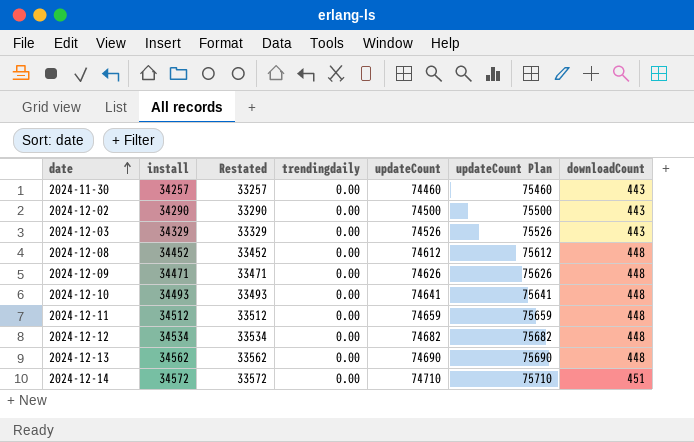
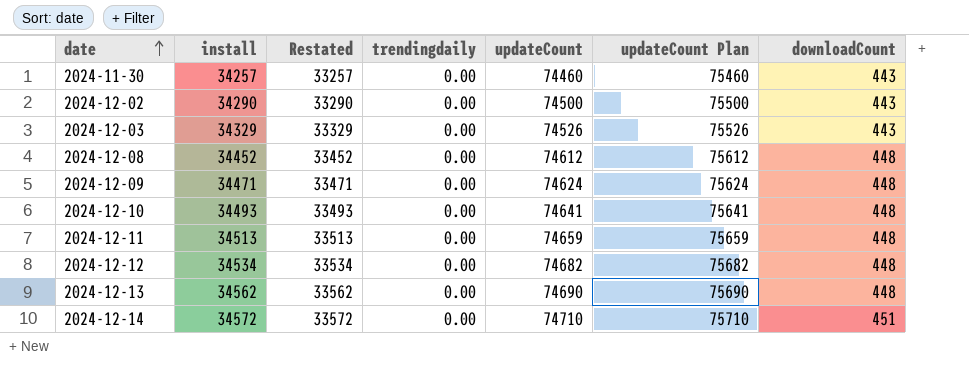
2024-12-09 | updateCount: 74626 -> 74624
2024-12-09 | updateCount Plan: 75626 -> 75624
2024-12-11 | install: 34512 -> 34513
2024-12-11 | Restated: 33512 -> 33513

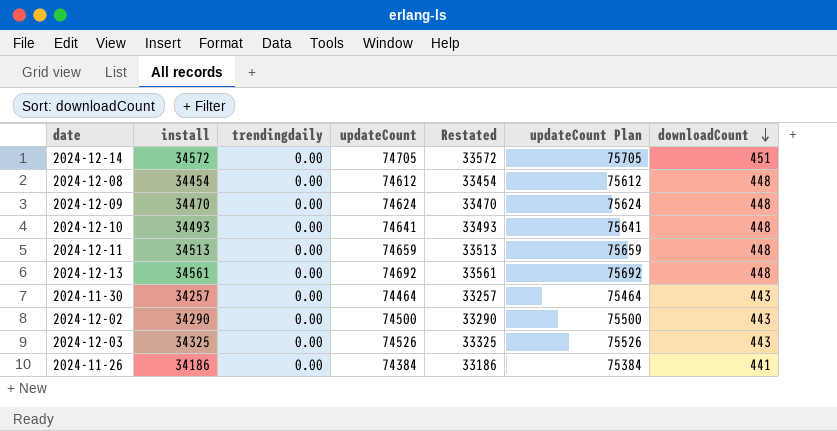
row order: date ascending -> downloadCount descending
column Restated | position: 3 -> 5
row 2024-12-12: 34534 | 33534 | 0.00 | 74682 | 75682 | 448 -> none
2024-12-14 | updateCount: 74710 -> 74705
2024-12-14 | updateCount Plan: 75710 -> 75705
2024-12-08 | install: 34452 -> 34454
2024-12-08 | Restated: 33452 -> 33454
2024-12-09 | install: 34471 -> 34470
2024-12-09 | Restated: 33471 -> 33470
2024-12-13 | install: 34562 -> 34561
2024-12-13 | updateCount: 74690 -> 74692
2024-12-13 | Restated: 33562 -> 33561
2024-12-13 | updateCount Plan: 75690 -> 75692
2024-11-30 | updateCount: 74460 -> 74464
2024-11-30 | updateCount Plan: 75460 -> 75464
2024-12-03 | install: 34329 -> 34325
2024-12-03 | Restated: 33329 -> 33325
row 2024-11-26: none -> 34186 | 0.00 | 74384 | 33186 | 75384 | 441

